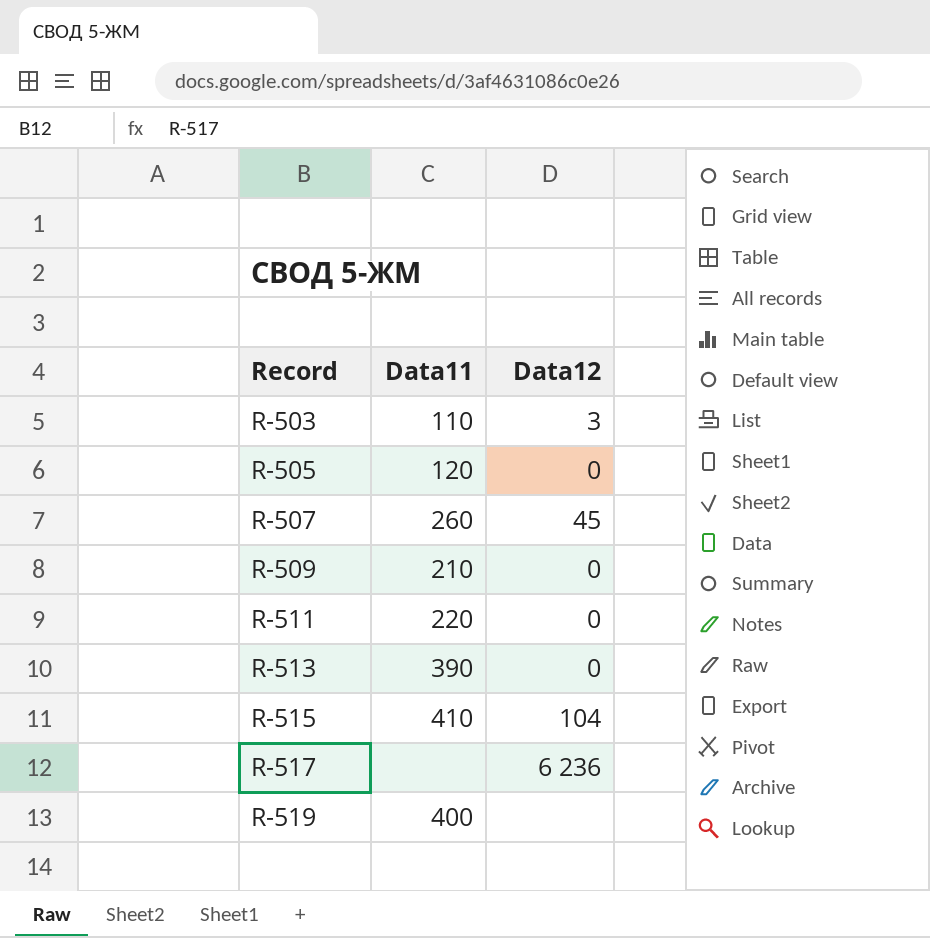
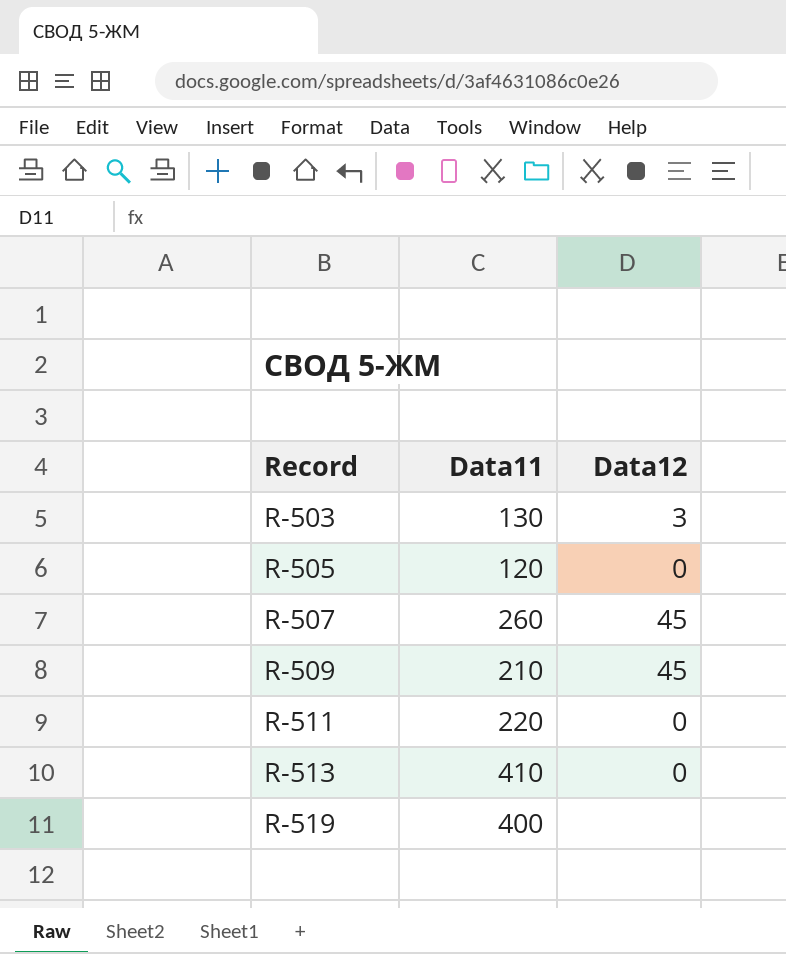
row R-515: 410 | 104 -> none
row R-517: none | 6 236 -> none
R-503 | Data11: 110 -> 130
R-509 | Data12: 0 -> 45
R-513 | Data11: 390 -> 410

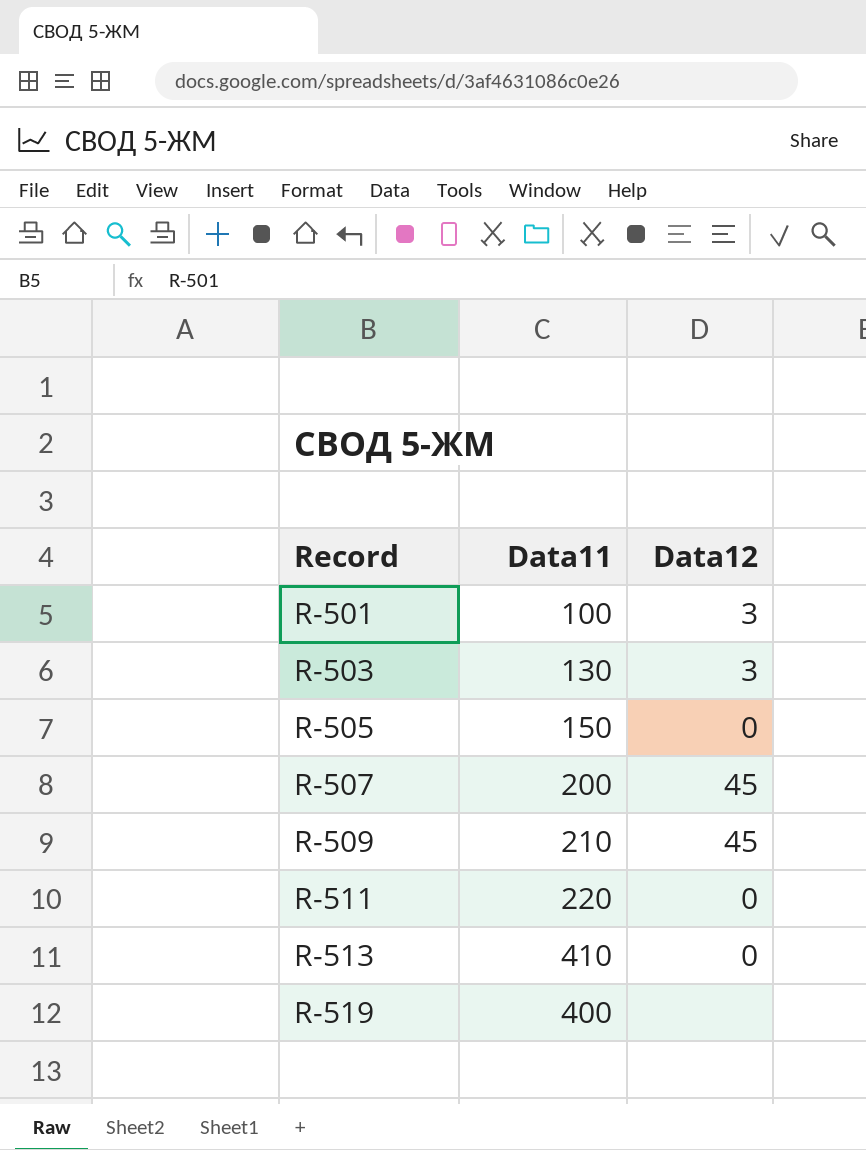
row R-501: none -> 100 | 3
R-505 | Data11: 120 -> 150
R-507 | Data11: 260 -> 200

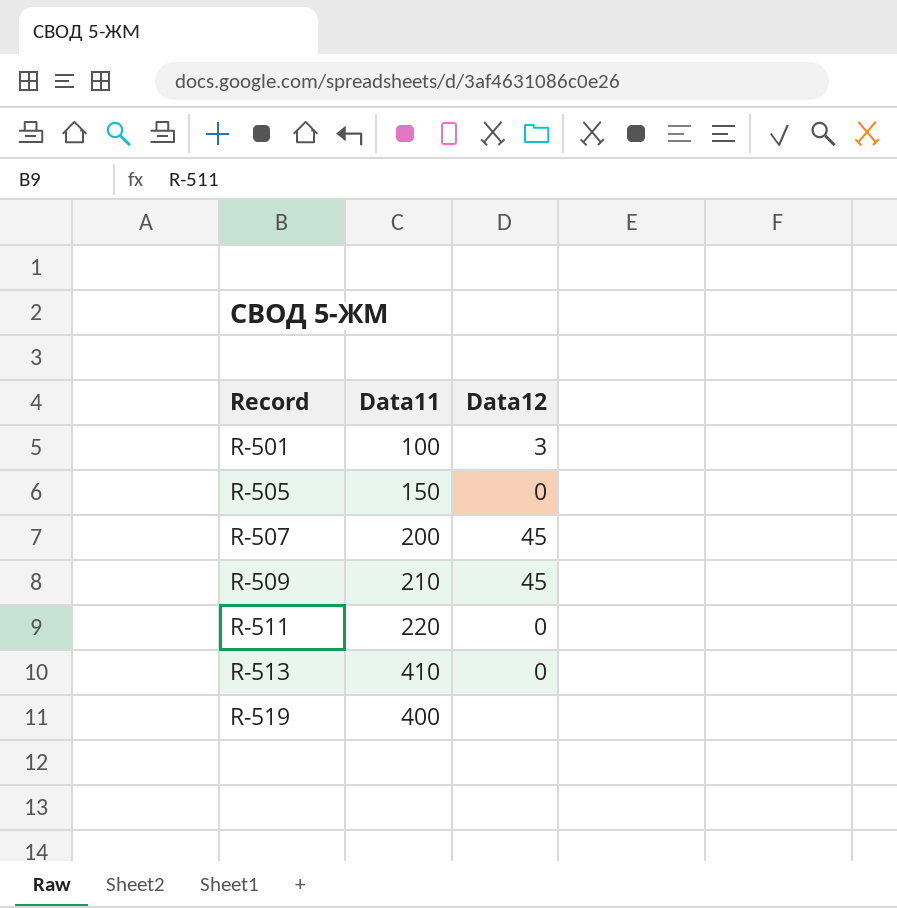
row R-503: 130 | 3 -> none

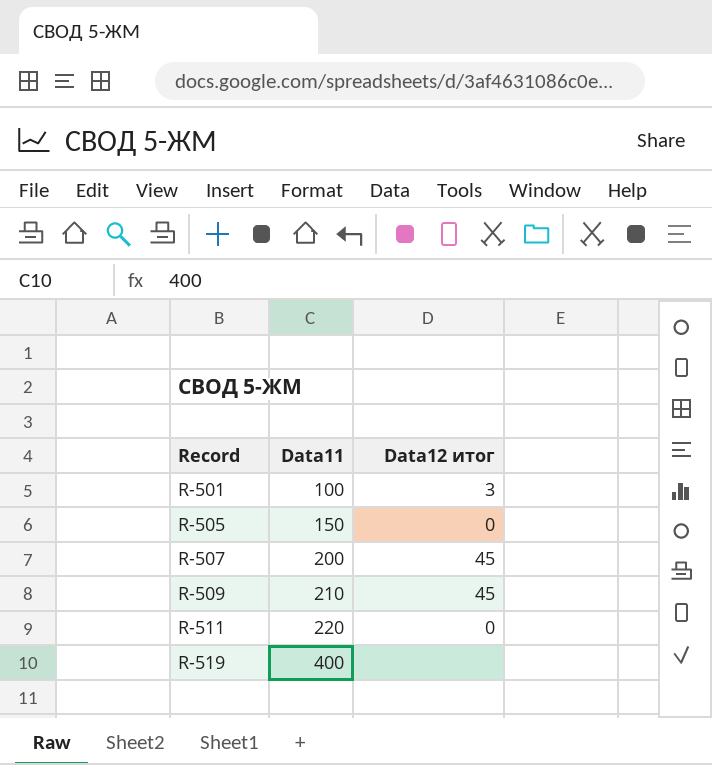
column name: Data12 -> Data12 итог
row R-513: 410 | 0 -> none

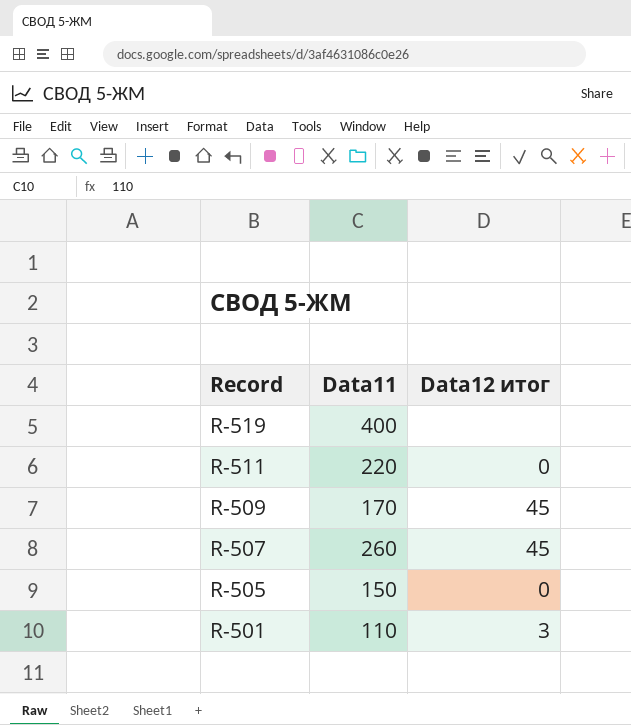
row order: Record ascending -> Record descending
R-509 | Data11: 210 -> 170
R-507 | Data11: 200 -> 260
R-501 | Data11: 100 -> 110

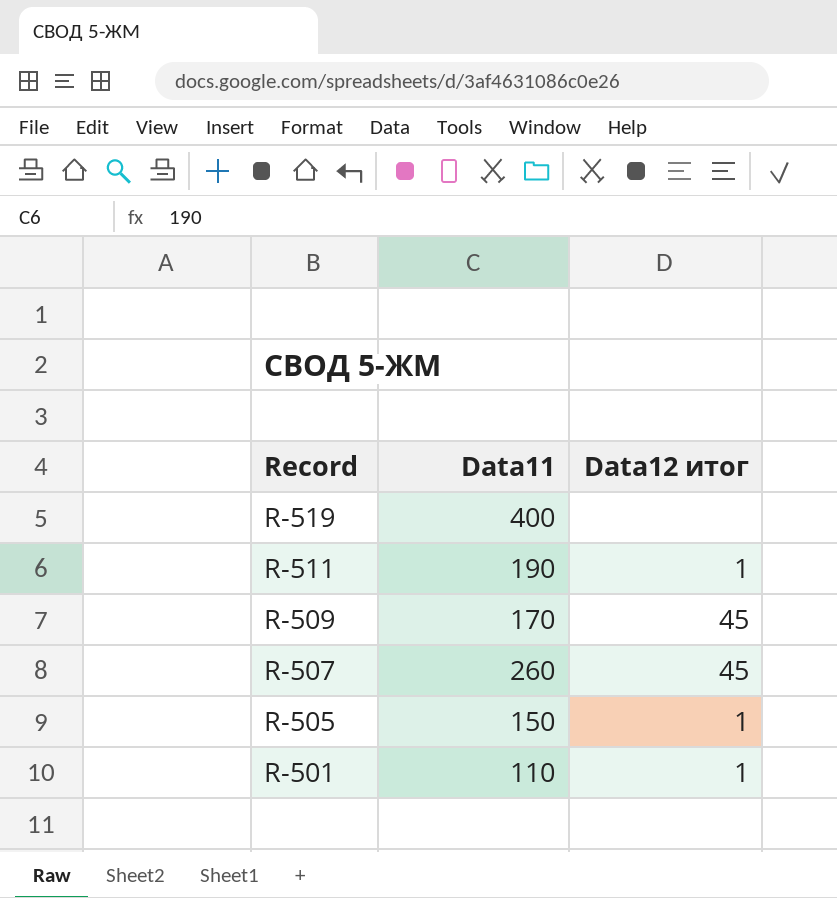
R-511 | Data11: 220 -> 190
R-511 | Data12 итог: 0 -> 1
R-505 | Data12 итог: 0 -> 1
R-501 | Data12 итог: 3 -> 1

